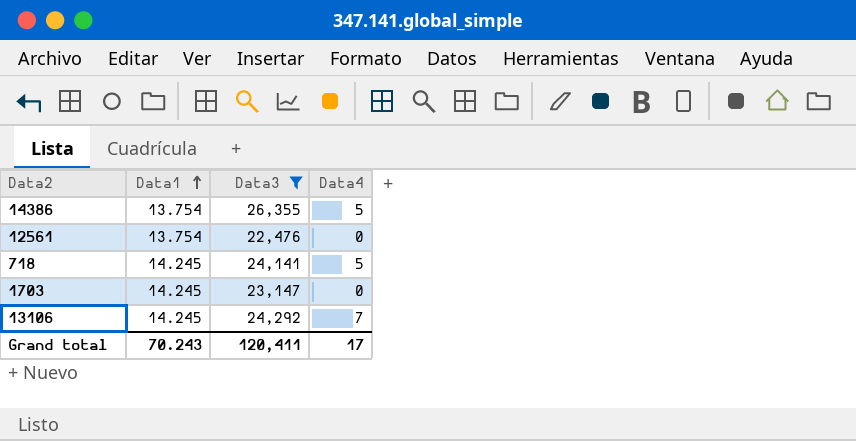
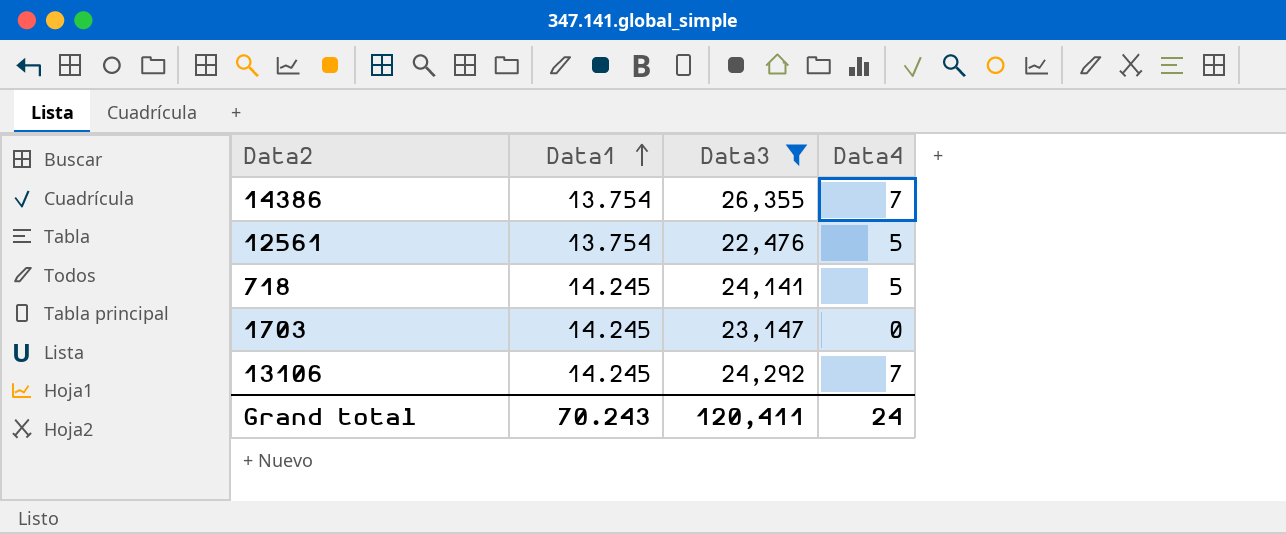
14386 | Data4: 5 -> 7
12561 | Data4: 0 -> 5
Grand total | Data4: 17 -> 24

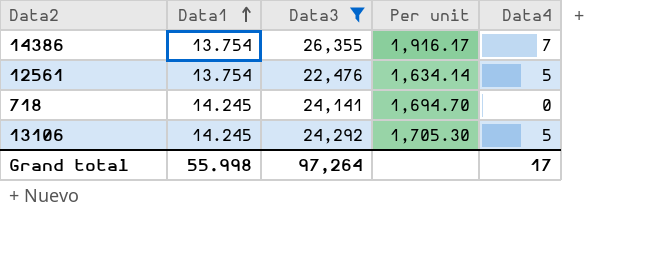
column Per unit | formula: none -> [Data3] / [Data1]
row 1703: 14.245 | 23,147 | 0 -> none
718 | Data4: 5 -> 0
13106 | Data4: 7 -> 5
Grand total | Data1: 70.243 -> 55.998
Grand total | Data3: 120,411 -> 97,264
Grand total | Data4: 24 -> 17

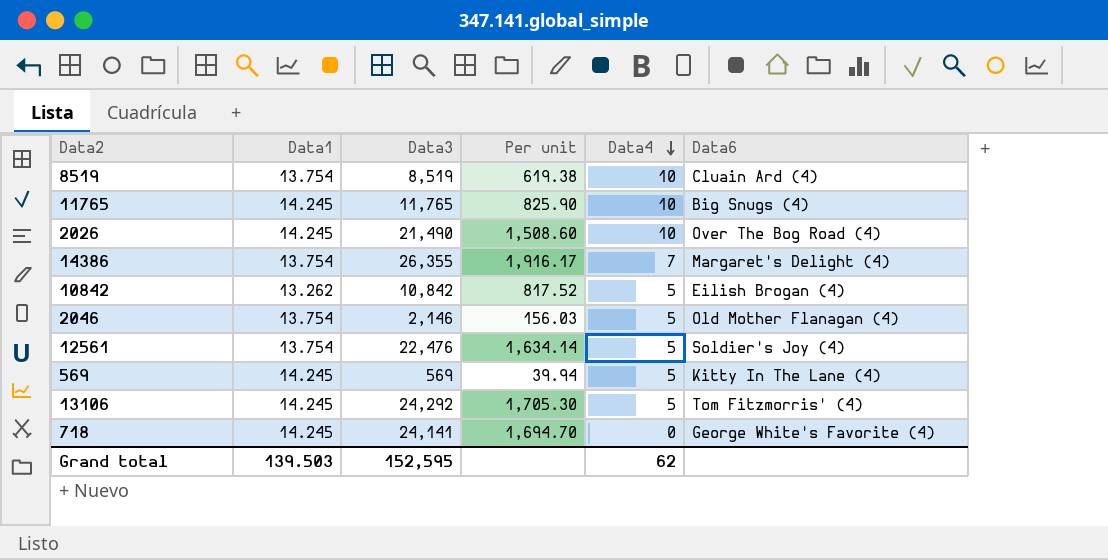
filter: Data3 >= 22,476 -> none
row order: Data1 ascending -> Data4 descending
column Data6 | position: none -> 6
Grand total | Data1: 55.998 -> 139.503
Grand total | Data3: 97,264 -> 152,595
Grand total | Data4: 17 -> 62

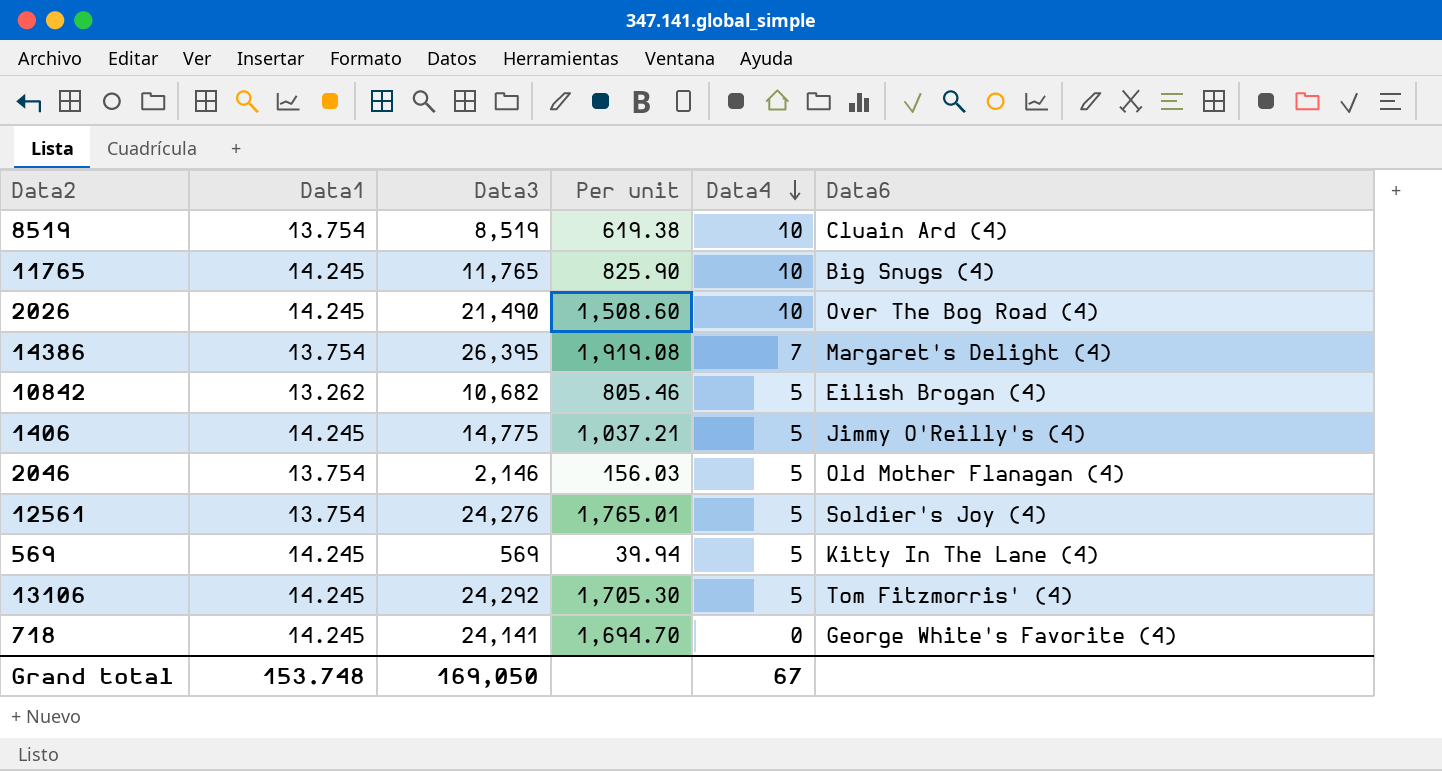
14386 | Data3: 26,355 -> 26,395
14386 | Per unit: 1,916.17 -> 1,919.08
10842 | Data3: 10,842 -> 10,682
10842 | Per unit: 817.52 -> 805.46
row 1406: none -> 14.245 | 14,775 | 1,037.21 | 5 | Jimmy O'Reilly's (4)
12561 | Data3: 22,476 -> 24,276
12561 | Per unit: 1,634.14 -> 1,765.01
Grand total | Data1: 139.503 -> 153.748
Grand total | Data3: 152,595 -> 169,050
Grand total | Data4: 62 -> 67

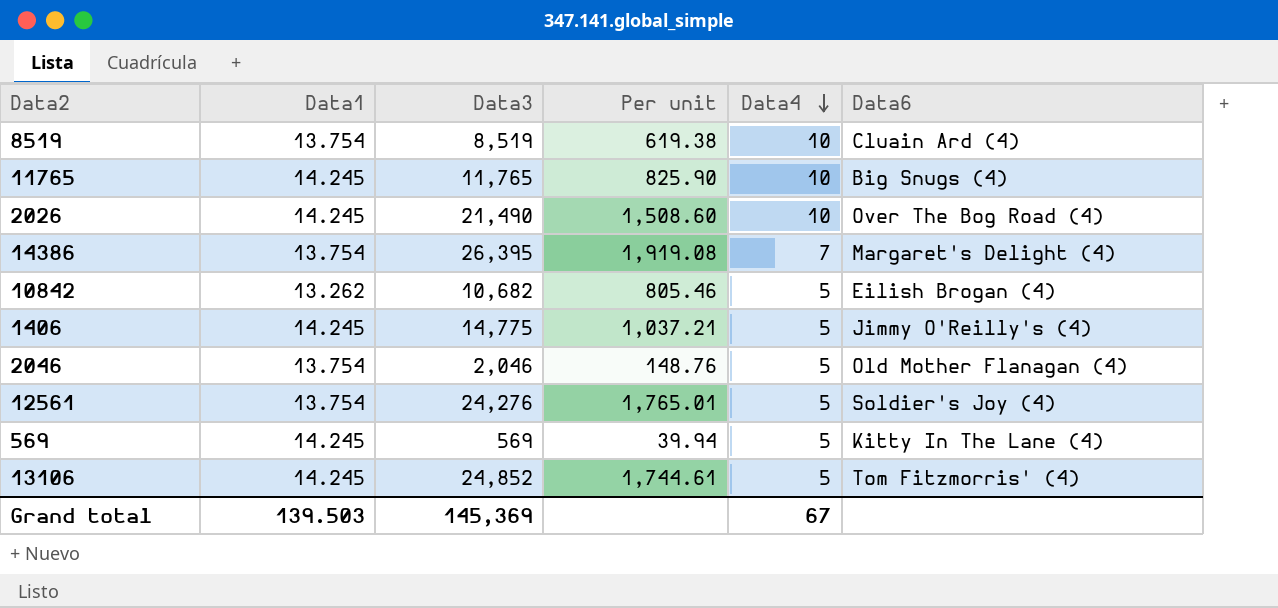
row 718: 14.245 | 24,141 | 1,694.70 | 0 | George White's Favorite (4) -> none
2046 | Data3: 2,146 -> 2,046
2046 | Per unit: 156.03 -> 148.76
13106 | Data3: 24,292 -> 24,852
13106 | Per unit: 1,705.30 -> 1,744.61
Grand total | Data1: 153.748 -> 139.503
Grand total | Data3: 169,050 -> 145,369

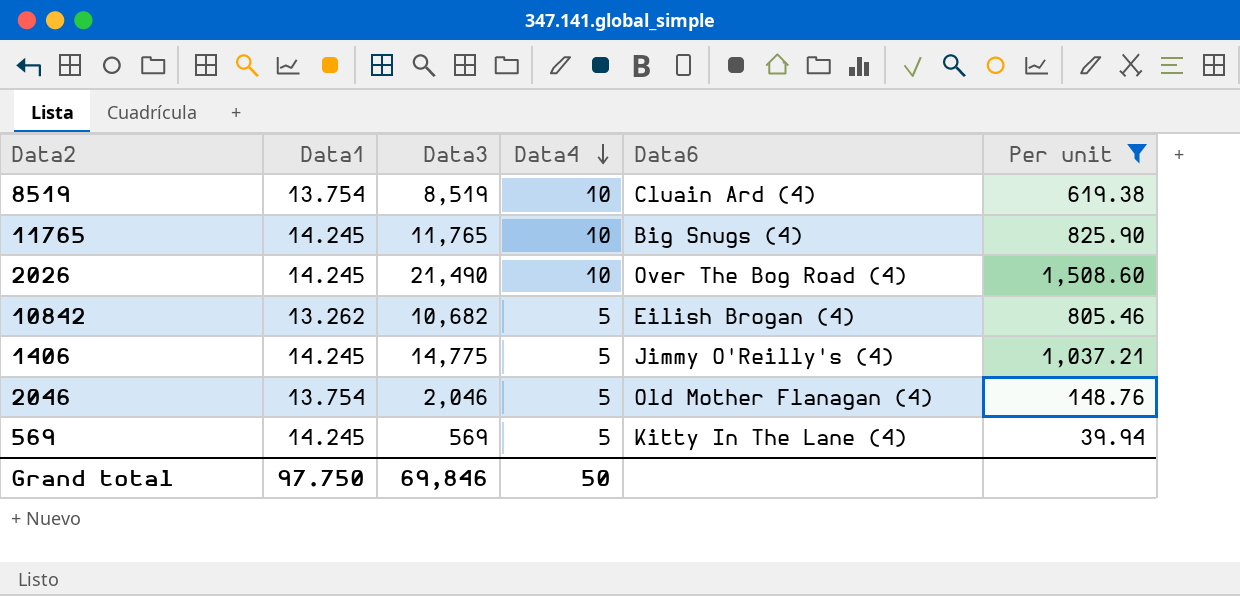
filter: none -> Per unit <= 1,508.60
column Per unit | position: 4 -> 6
Grand total | Data1: 139.503 -> 97.750
Grand total | Data3: 145,369 -> 69,846
Grand total | Data4: 67 -> 50

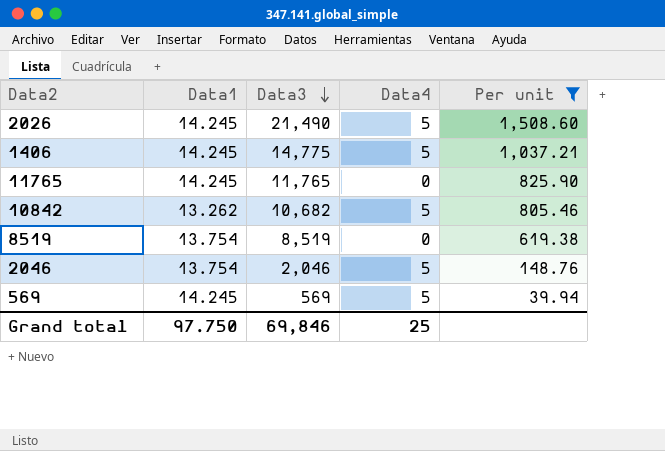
row order: Data4 descending -> Data3 descending
column Data6 | position: 5 -> none
2026 | Data4: 10 -> 5
11765 | Data4: 10 -> 0
8519 | Data4: 10 -> 0
Grand total | Data4: 50 -> 25

